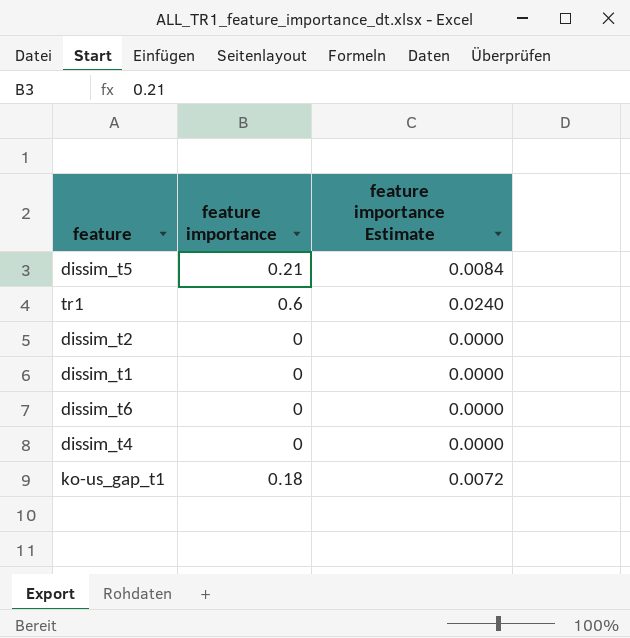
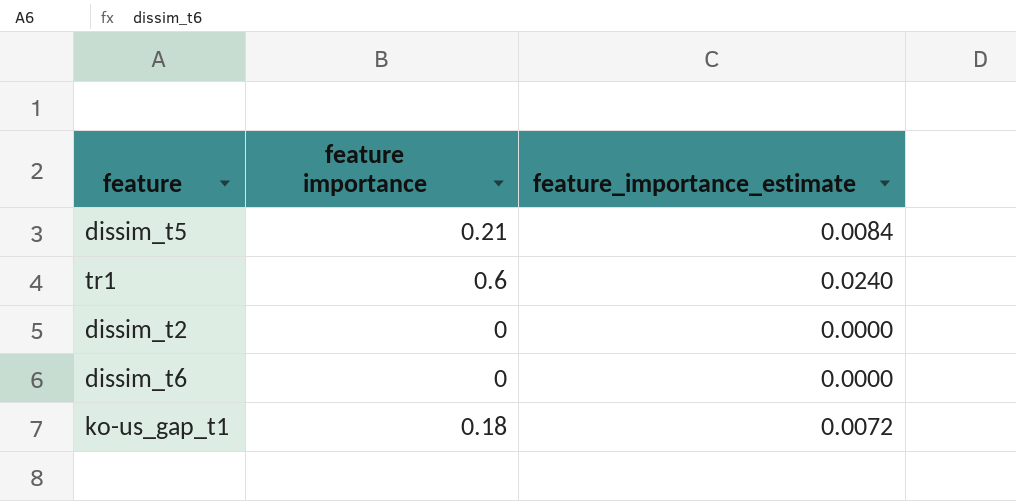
column name: feature importance Estimate -> feature_importance_estimate
row dissim_t1: 0 | 0.0000 -> none
row dissim_t4: 0 | 0.0000 -> none

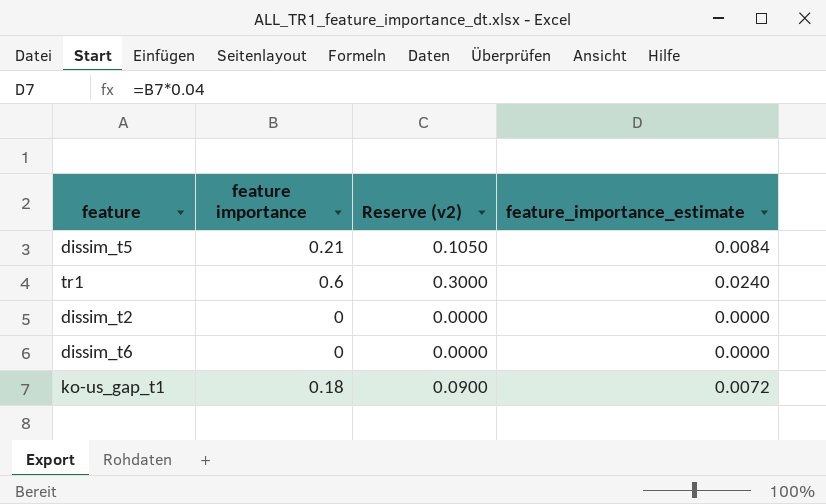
column Reserve (v2) | formula: none -> [feature importance] * 0.5

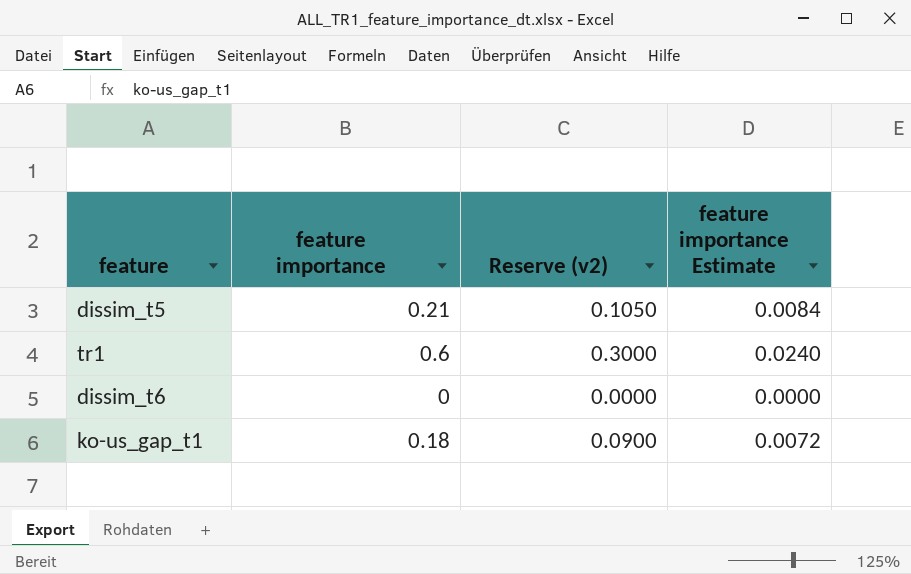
column name: feature_importance_estimate -> feature importance Estimate
row dissim_t2: 0 | 0.0000 | 0.0000 -> none

